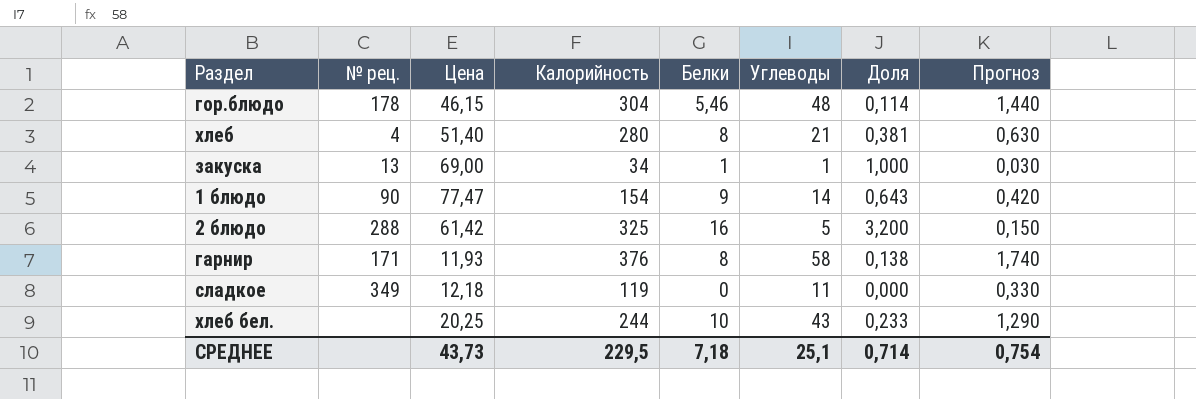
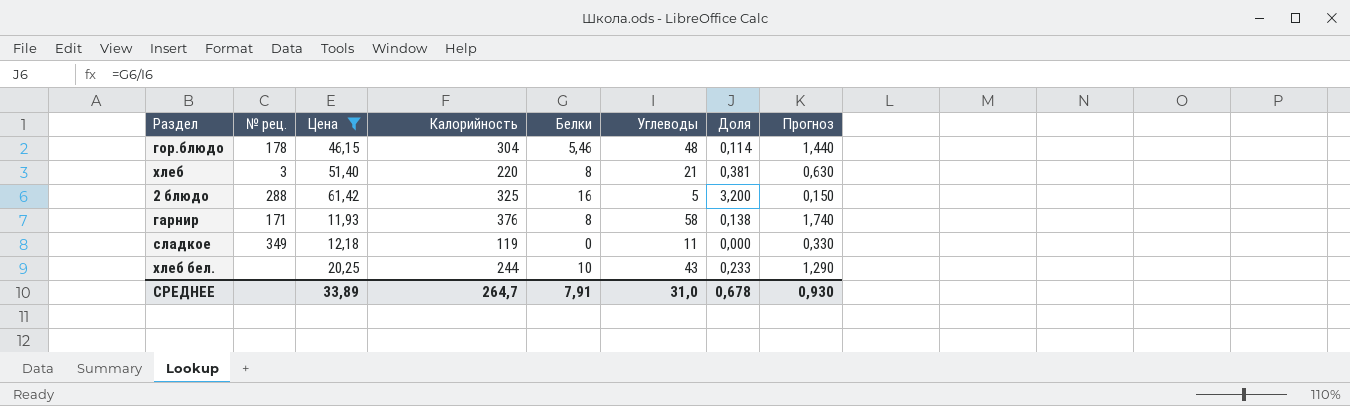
filter: none -> Цена <= 61,42
хлеб | № рец.: 4 -> 3
хлеб | Калорийность: 280 -> 220
СРЕДНЕЕ | Цена: 43,73 -> 33,89
СРЕДНЕЕ | Калорийность: 229,5 -> 264,7
СРЕДНЕЕ | Белки: 7,18 -> 7,91
СРЕДНЕЕ | Углеводы: 25,1 -> 31,0
СРЕДНЕЕ | Доля: 0,714 -> 0,678
СРЕДНЕЕ | Прогноз: 0,754 -> 0,930

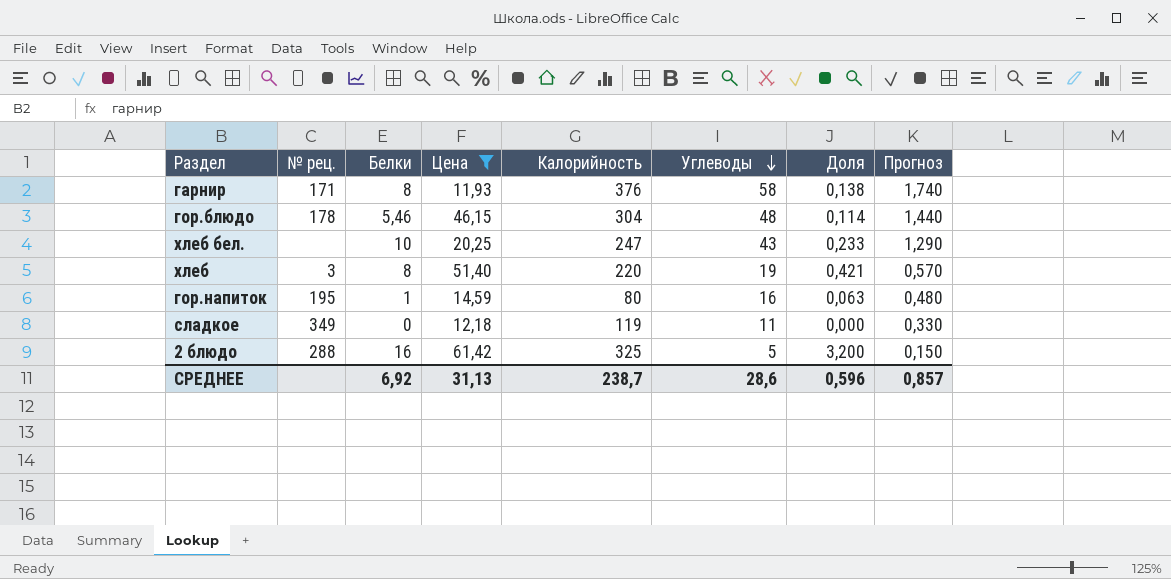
row order: none -> Углеводы descending
column Белки | position: 5 -> 3
хлеб бел. | Калорийность: 244 -> 247
хлеб | Углеводы: 21 -> 19
хлеб | Доля: 0,381 -> 0,421
хлеб | Прогноз: 0,630 -> 0,570
row гор.напиток: none -> 195 | 1 | 14,59 | 80 | 16 | 0,063 | 0,480
СРЕДНЕЕ | Белки: 7,91 -> 6,92
СРЕДНЕЕ | Цена: 33,89 -> 31,13
СРЕДНЕЕ | Калорийность: 264,7 -> 238,7
СРЕДНЕЕ | Углеводы: 31,0 -> 28,6
СРЕДНЕЕ | Доля: 0,678 -> 0,596
СРЕДНЕЕ | Прогноз: 0,930 -> 0,857

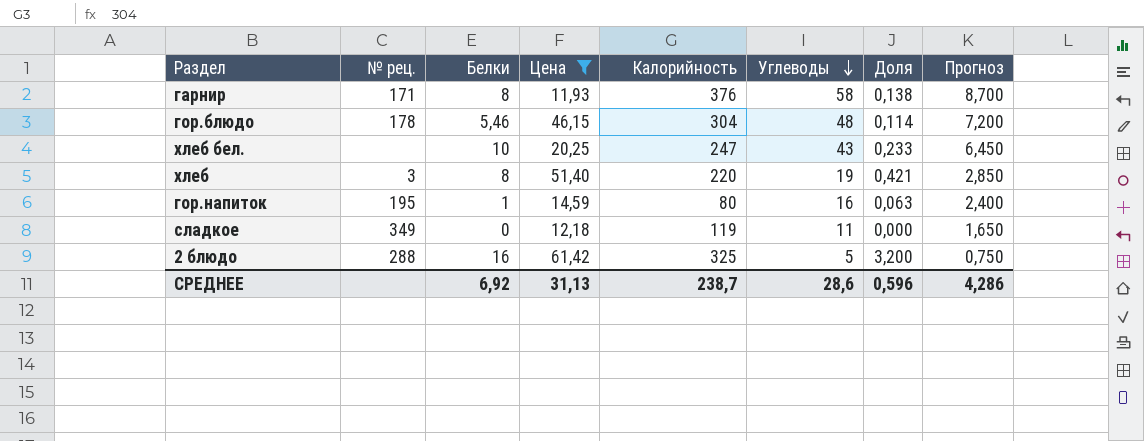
column Прогноз | formula: [Углеводы] * 0,03 -> [Углеводы] * 0,15
СРЕДНЕЕ | Прогноз: 0,857 -> 4,286

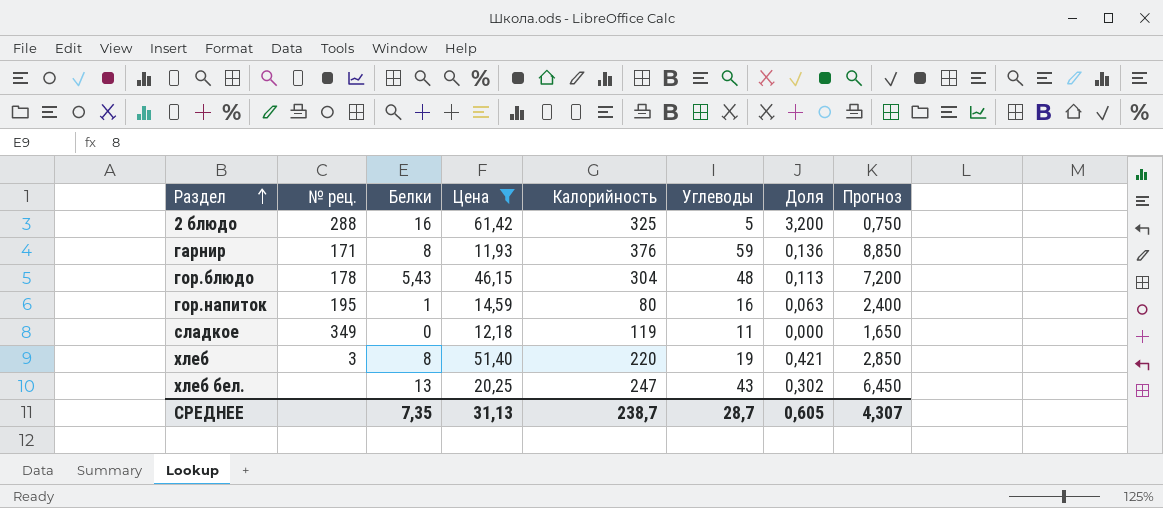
row order: Углеводы descending -> Раздел ascending
гарнир | Углеводы: 58 -> 59
гарнир | Доля: 0,138 -> 0,136
гарнир | Прогноз: 8,700 -> 8,850
гор.блюдо | Белки: 5,46 -> 5,43
гор.блюдо | Доля: 0,114 -> 0,113
хлеб бел. | Белки: 10 -> 13
хлеб бел. | Доля: 0,233 -> 0,302
СРЕДНЕЕ | Белки: 6,92 -> 7,35
СРЕДНЕЕ | Углеводы: 28,6 -> 28,7
СРЕДНЕЕ | Доля: 0,596 -> 0,605
СРЕДНЕЕ | Прогноз: 4,286 -> 4,307

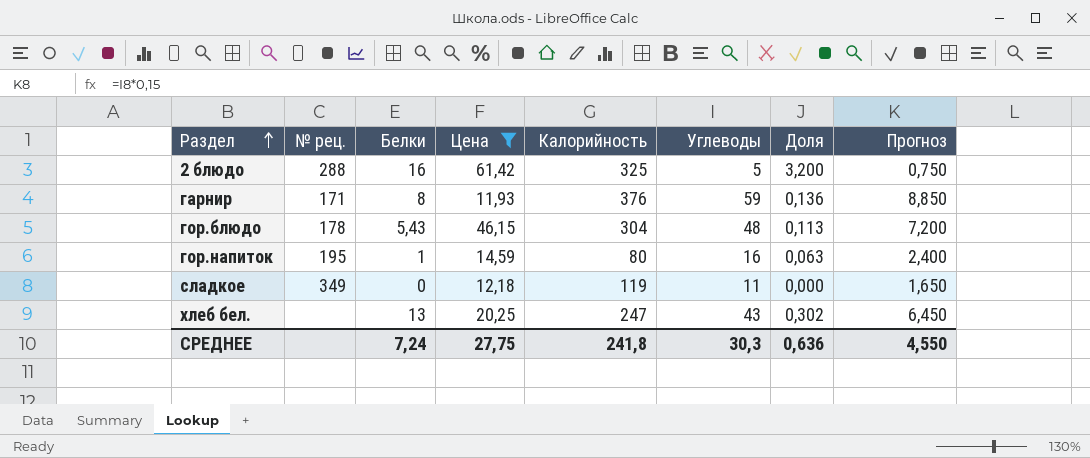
row хлеб: 3 | 8 | 51,40 | 220 | 19 | 0,421 | 2,850 -> none
СРЕДНЕЕ | Белки: 7,35 -> 7,24
СРЕДНЕЕ | Цена: 31,13 -> 27,75
СРЕДНЕЕ | Калорийность: 238,7 -> 241,8
СРЕДНЕЕ | Углеводы: 28,7 -> 30,3
СРЕДНЕЕ | Доля: 0,605 -> 0,636
СРЕДНЕЕ | Прогноз: 4,307 -> 4,550

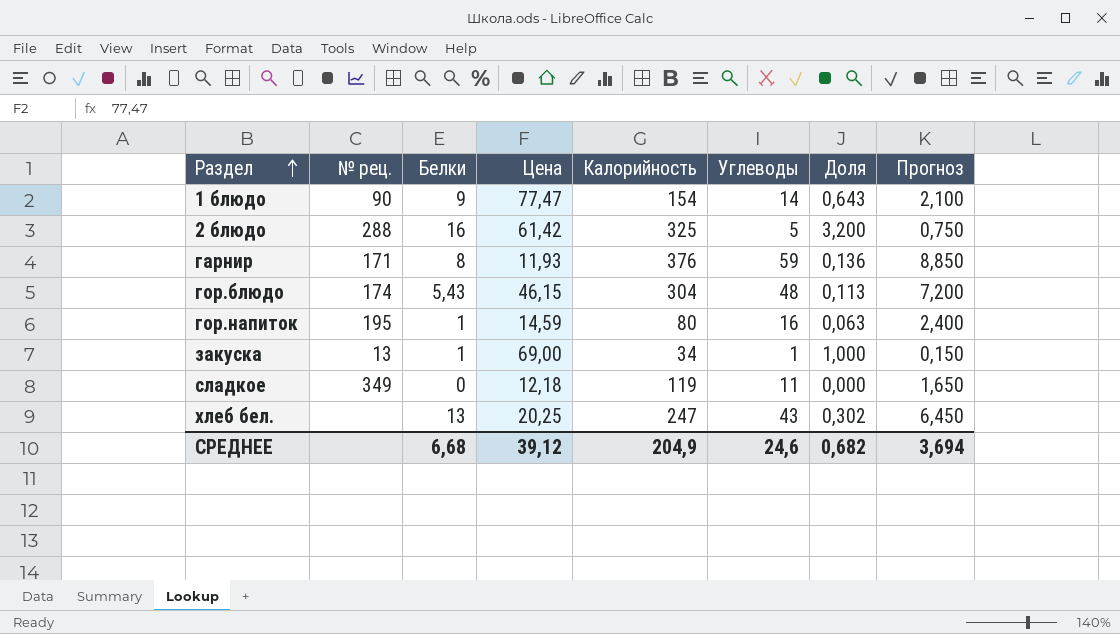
filter: Цена <= 61,42 -> none
гор.блюдо | № рец.: 178 -> 174
СРЕДНЕЕ | Белки: 7,24 -> 6,68
СРЕДНЕЕ | Цена: 27,75 -> 39,12
СРЕДНЕЕ | Калорийность: 241,8 -> 204,9
СРЕДНЕЕ | Углеводы: 30,3 -> 24,6
СРЕДНЕЕ | Доля: 0,636 -> 0,682
СРЕДНЕЕ | Прогноз: 4,550 -> 3,694

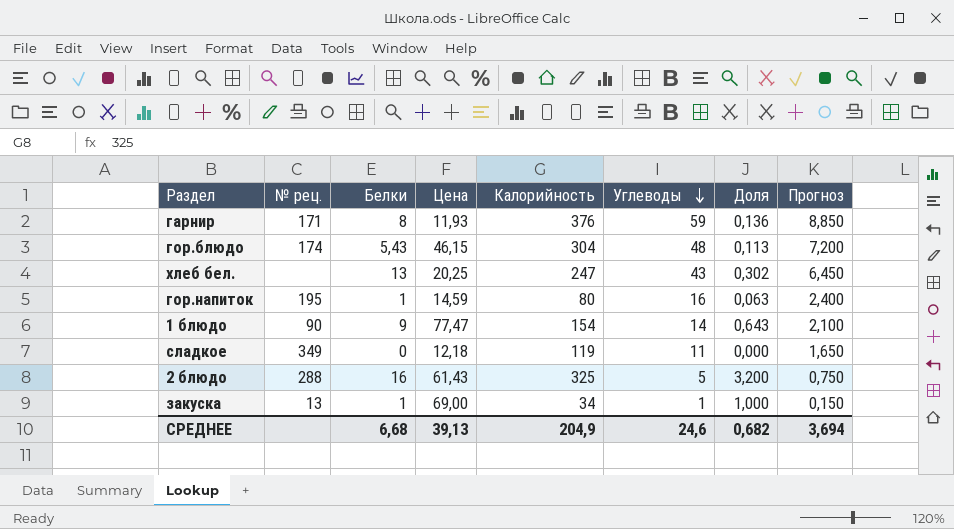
row order: Раздел ascending -> Углеводы descending
2 блюдо | Цена: 61,42 -> 61,43
СРЕДНЕЕ | Цена: 39,12 -> 39,13

